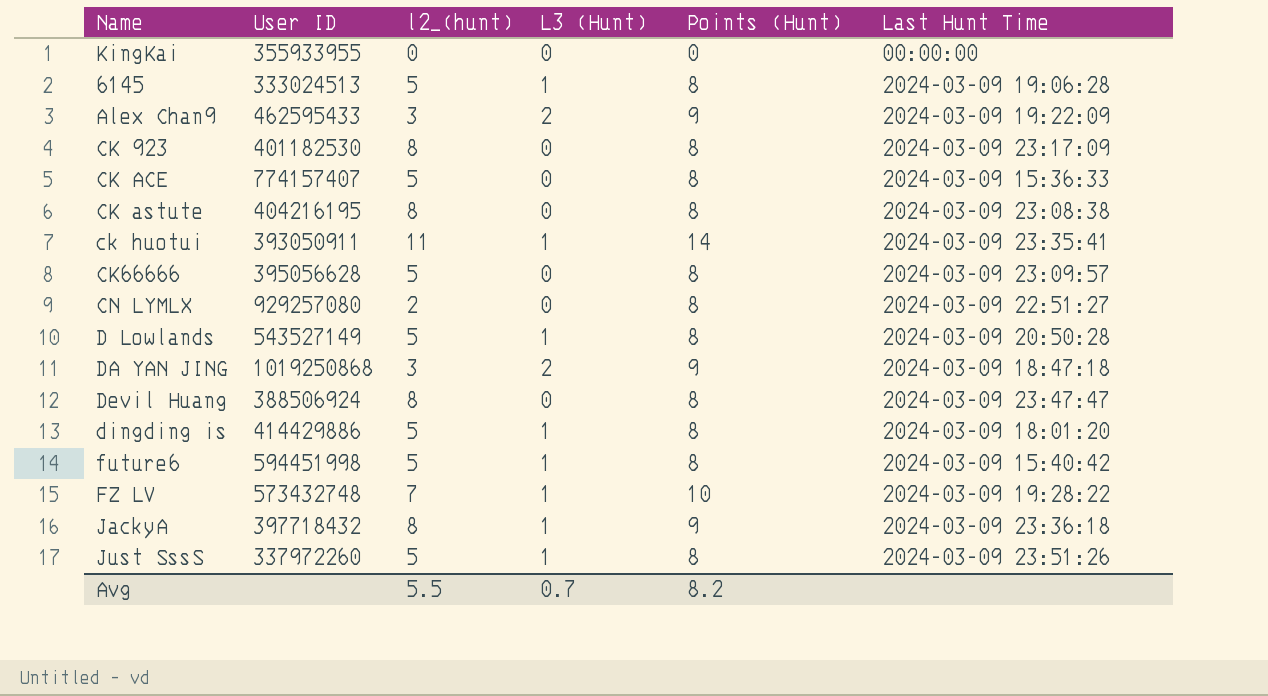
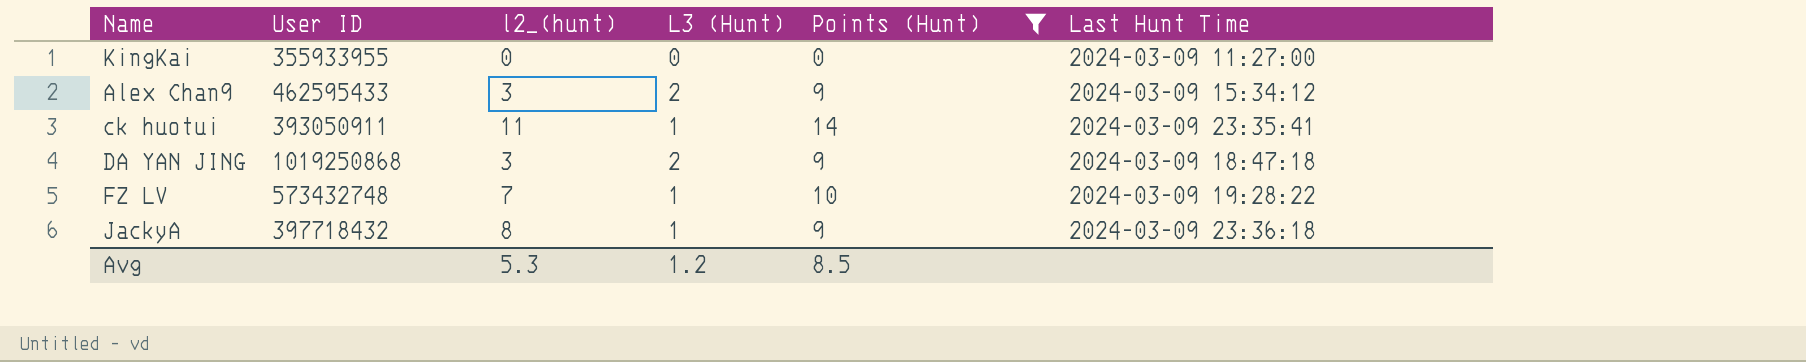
filter: none -> Points (Hunt) != 8
KingKai | Last Hunt Time: 00:00:00 -> 2024-03-09 11:27:00
Alex Chan9 | Last Hunt Time: 2024-03-09 19:22:09 -> 2024-03-09 15:34:12
Avg | l2_(hunt): 5.5 -> 5.3
Avg | L3 (Hunt): 0.7 -> 1.2
Avg | Points (Hunt): 8.2 -> 8.5

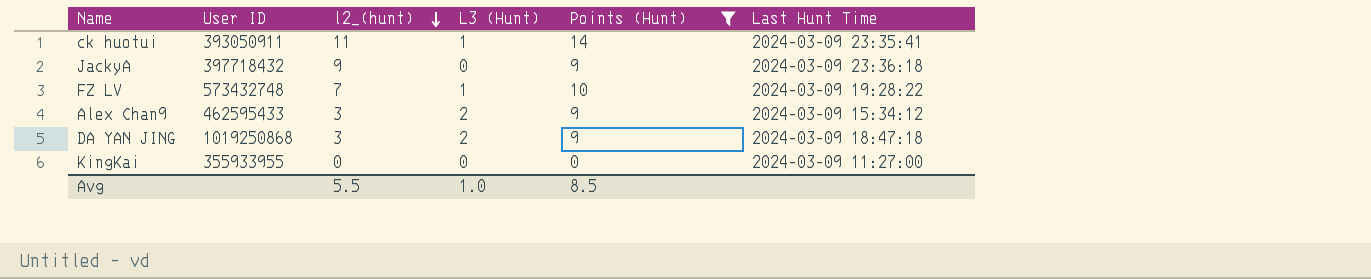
row order: none -> l2_(hunt) descending
JackyA | l2_(hunt): 8 -> 9
JackyA | L3 (Hunt): 1 -> 0
Avg | l2_(hunt): 5.3 -> 5.5
Avg | L3 (Hunt): 1.2 -> 1.0

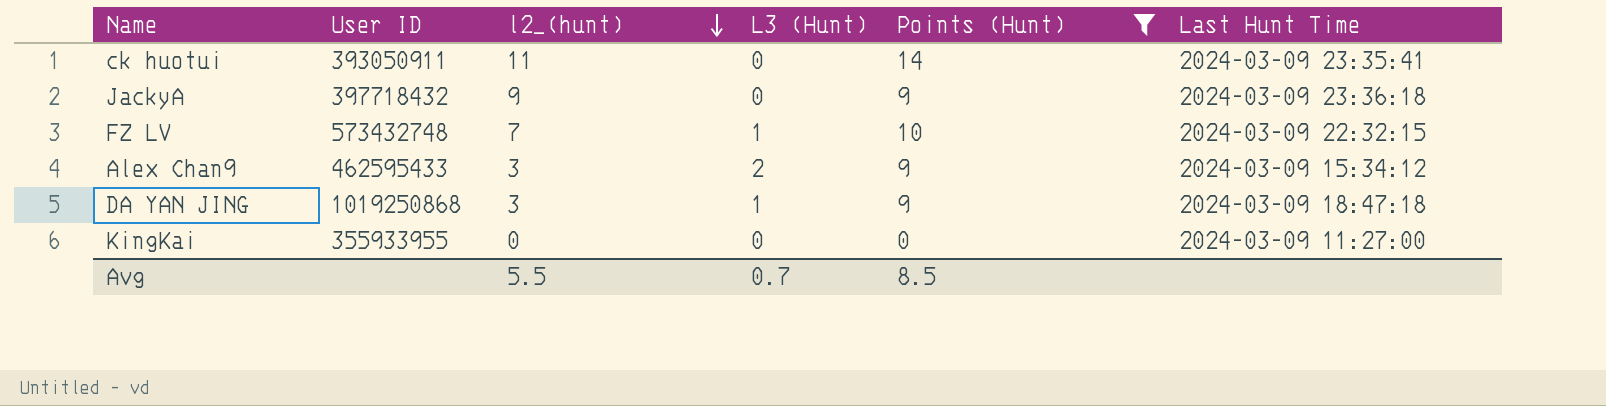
ck huotui | L3 (Hunt): 1 -> 0
FZ LV | Last Hunt Time: 2024-03-09 19:28:22 -> 2024-03-09 22:32:15
DA YAN JING | L3 (Hunt): 2 -> 1
Avg | L3 (Hunt): 1.0 -> 0.7

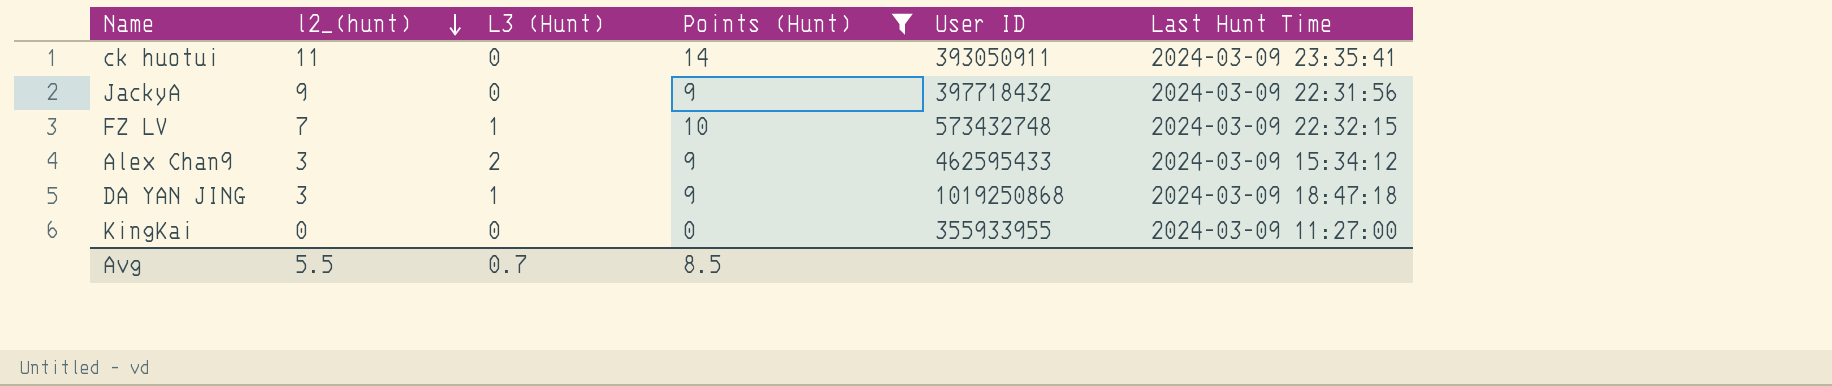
column User ID | position: 2 -> 5
JackyA | Last Hunt Time: 2024-03-09 23:36:18 -> 2024-03-09 22:31:56

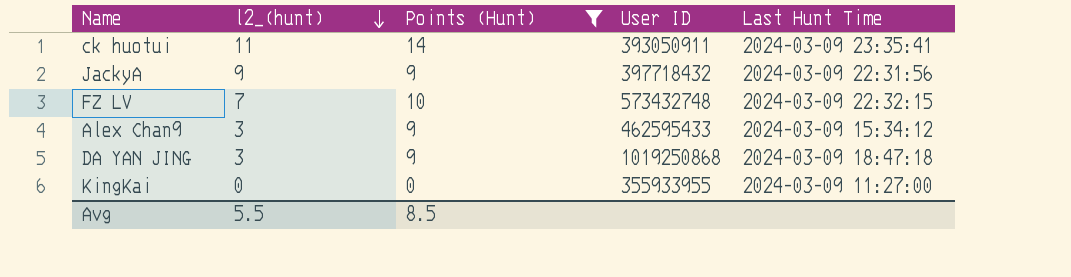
column L3 (Hunt) | position: 3 -> none

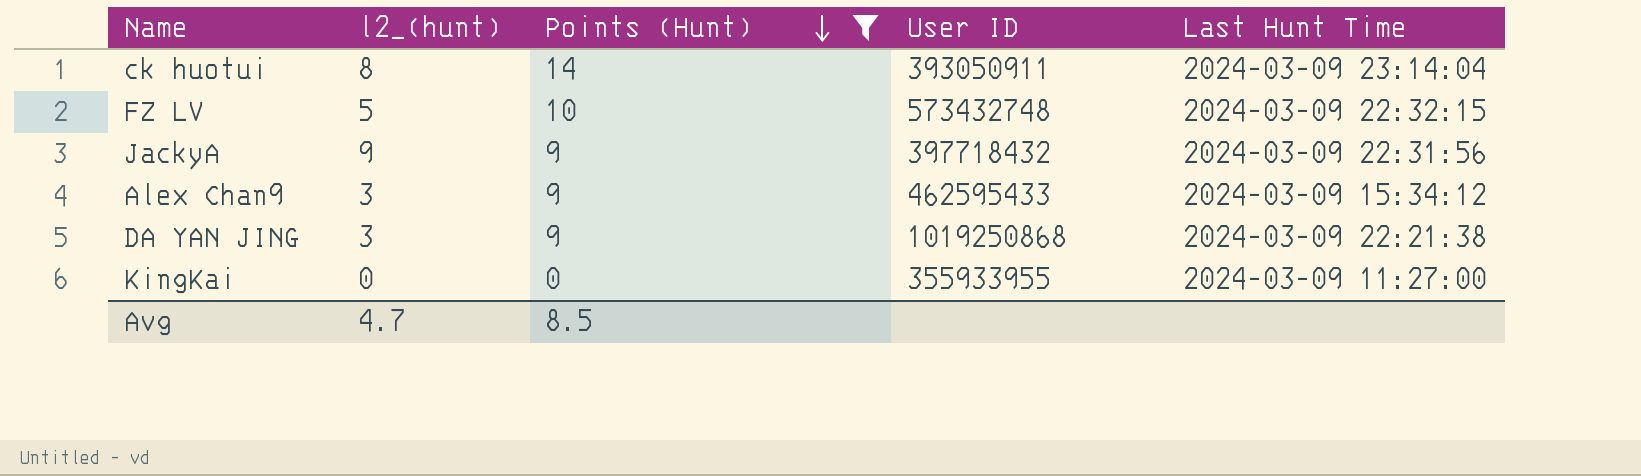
row order: l2_(hunt) descending -> Points (Hunt) descending
ck huotui | l2_(hunt): 11 -> 8
ck huotui | Last Hunt Time: 2024-03-09 23:35:41 -> 2024-03-09 23:14:04
FZ LV | l2_(hunt): 7 -> 5
DA YAN JING | Last Hunt Time: 2024-03-09 18:47:18 -> 2024-03-09 22:21:38
Avg | l2_(hunt): 5.5 -> 4.7

